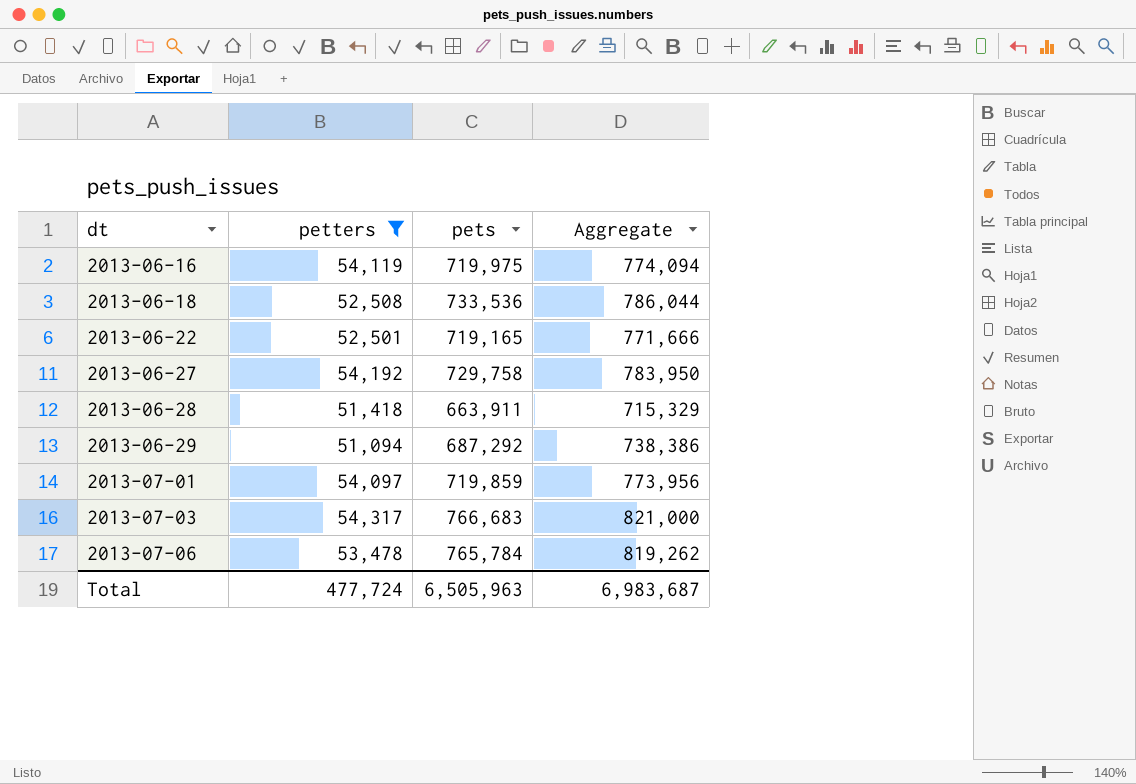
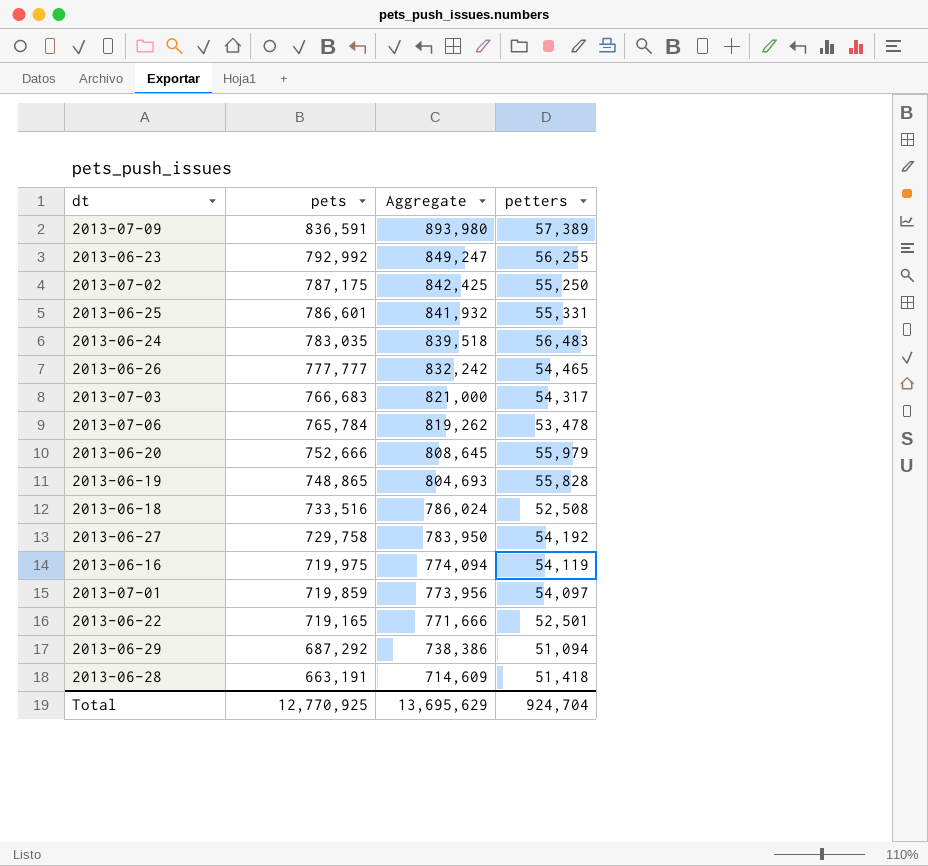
filter: petters <= 54,317 -> none
row order: dt ascending -> pets descending
column petters | position: 2 -> 4
2013-06-18 | pets: 733,536 -> 733,516
2013-06-18 | Aggregate: 786,044 -> 786,024
2013-06-28 | pets: 663,911 -> 663,191
2013-06-28 | Aggregate: 715,329 -> 714,609
Total | pets: 6,505,963 -> 12,770,925
Total | Aggregate: 6,983,687 -> 13,695,629
Total | petters: 477,724 -> 924,704

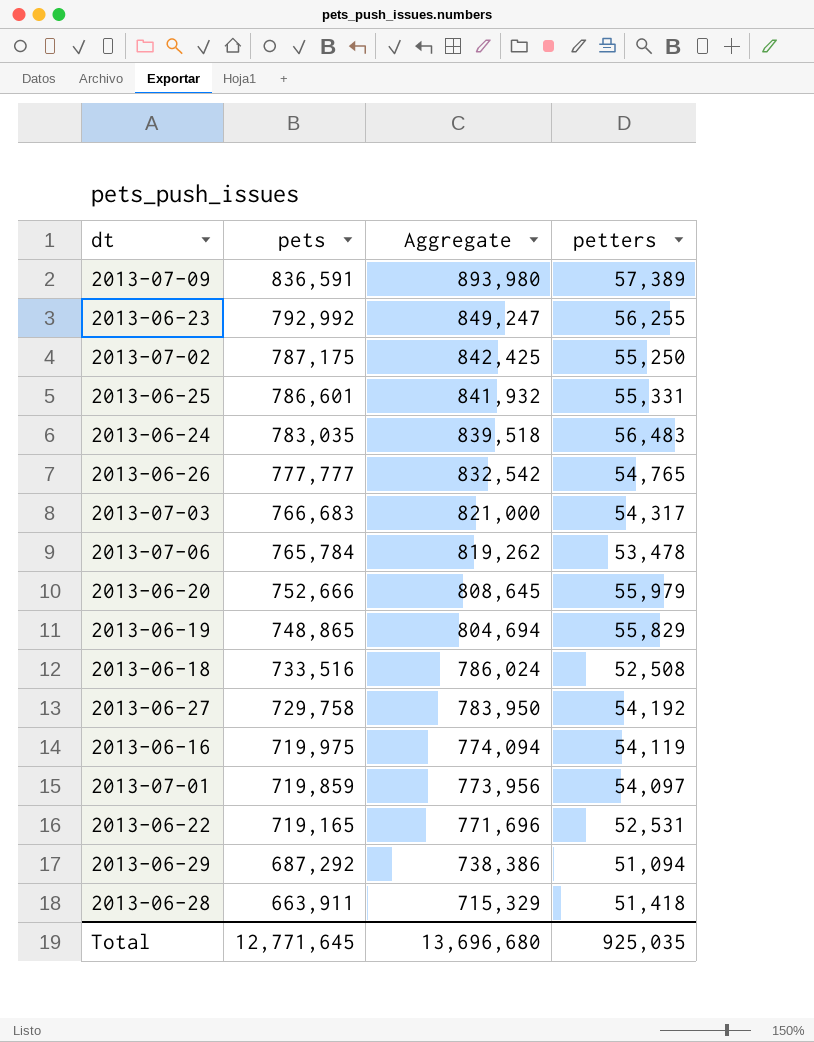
2013-06-26 | Aggregate: 832,242 -> 832,542
2013-06-26 | petters: 54,465 -> 54,765
2013-06-19 | Aggregate: 804,693 -> 804,694
2013-06-19 | petters: 55,828 -> 55,829
2013-06-22 | Aggregate: 771,666 -> 771,696
2013-06-22 | petters: 52,501 -> 52,531
2013-06-28 | pets: 663,191 -> 663,911
2013-06-28 | Aggregate: 714,609 -> 715,329
Total | pets: 12,770,925 -> 12,771,645
Total | Aggregate: 13,695,629 -> 13,696,680
Total | petters: 924,704 -> 925,035

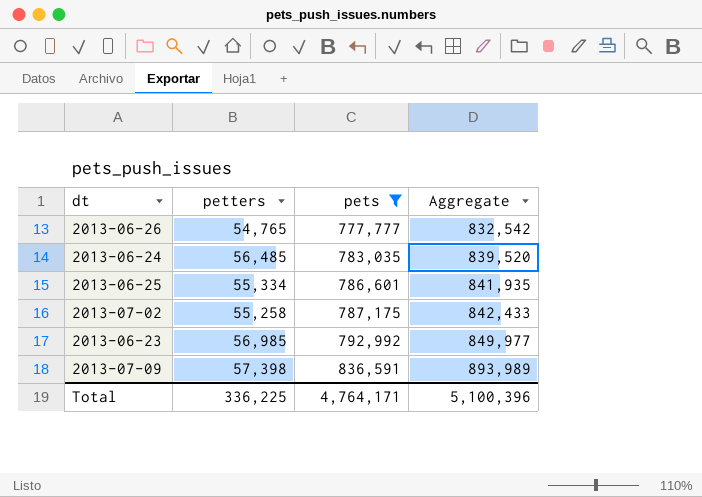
filter: none -> pets >= 777,777
row order: pets descending -> pets ascending
column petters | position: 4 -> 2
2013-06-24 | petters: 56,483 -> 56,485
2013-06-24 | Aggregate: 839,518 -> 839,520
2013-06-25 | petters: 55,331 -> 55,334
2013-06-25 | Aggregate: 841,932 -> 841,935
2013-07-02 | petters: 55,250 -> 55,258
2013-07-02 | Aggregate: 842,425 -> 842,433
2013-06-23 | petters: 56,255 -> 56,985
2013-06-23 | Aggregate: 849,247 -> 849,977
2013-07-09 | petters: 57,389 -> 57,398
2013-07-09 | Aggregate: 893,980 -> 893,989
Total | petters: 925,035 -> 336,225
Total | pets: 12,771,645 -> 4,764,171
Total | Aggregate: 13,696,680 -> 5,100,396

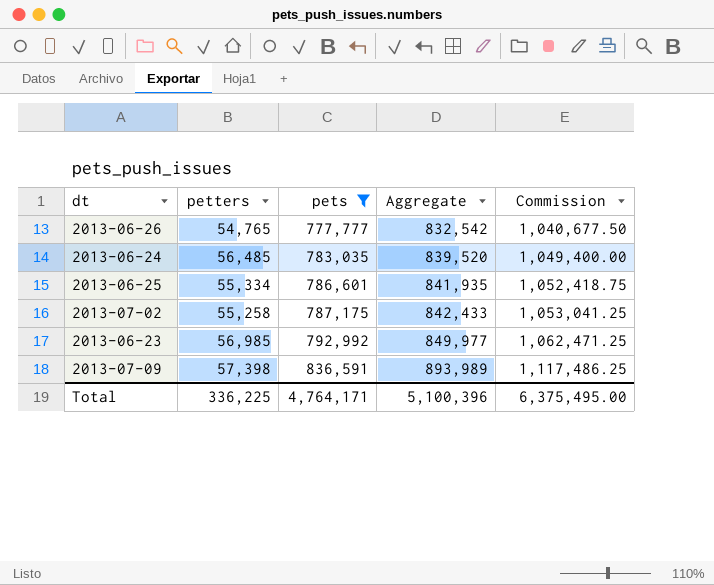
column Commission | formula: none -> [Aggregate] * 1.25

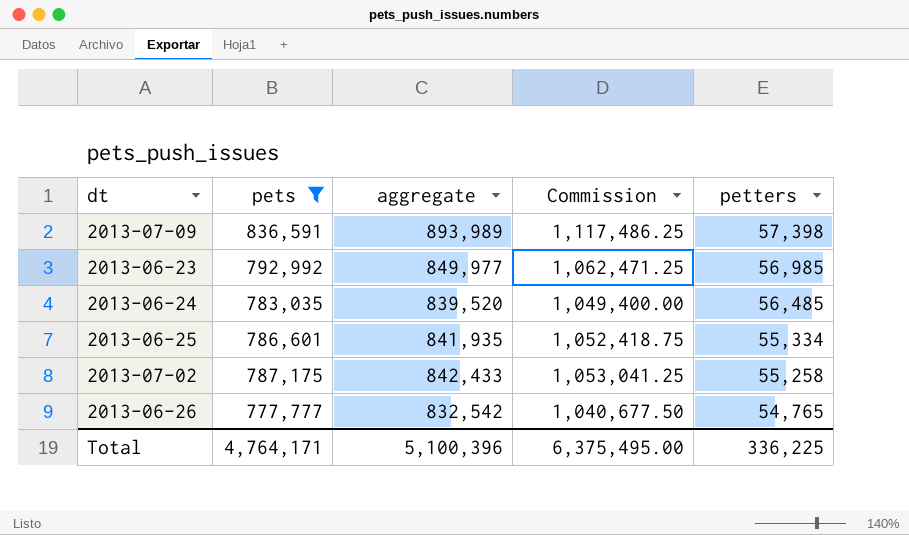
row order: pets ascending -> petters descending
column name: Aggregate -> aggregate
column petters | position: 2 -> 5

